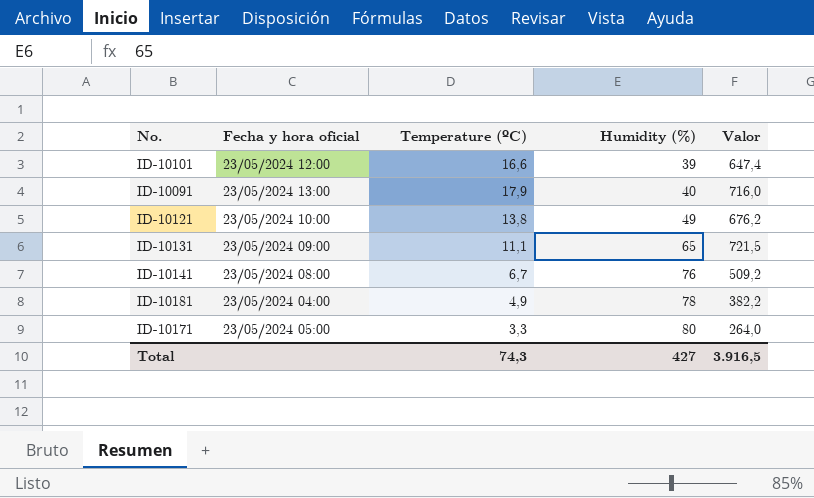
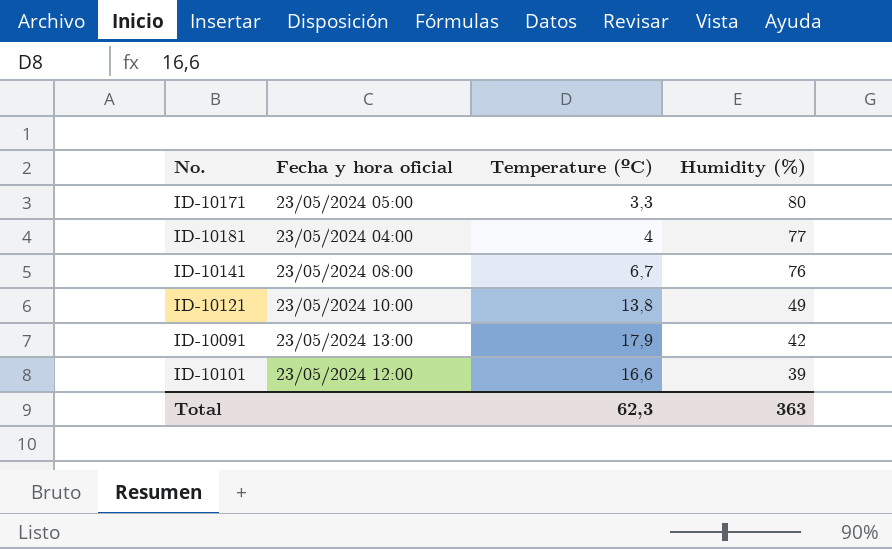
row order: Humidity (%) ascending -> Humidity (%) descending
column Valor | formula: [Temperature (ºC)] * [Humidity (%)] -> none
row ID-10131: 23/05/2024 09:00 | 11,1 | 65 | 721,5 -> none
ID-10181 | Temperature (ºC): 4,9 -> 4
ID-10181 | Humidity (%): 78 -> 77
ID-10091 | Humidity (%): 40 -> 42
Total | Temperature (ºC): 74,3 -> 62,3
Total | Humidity (%): 427 -> 363

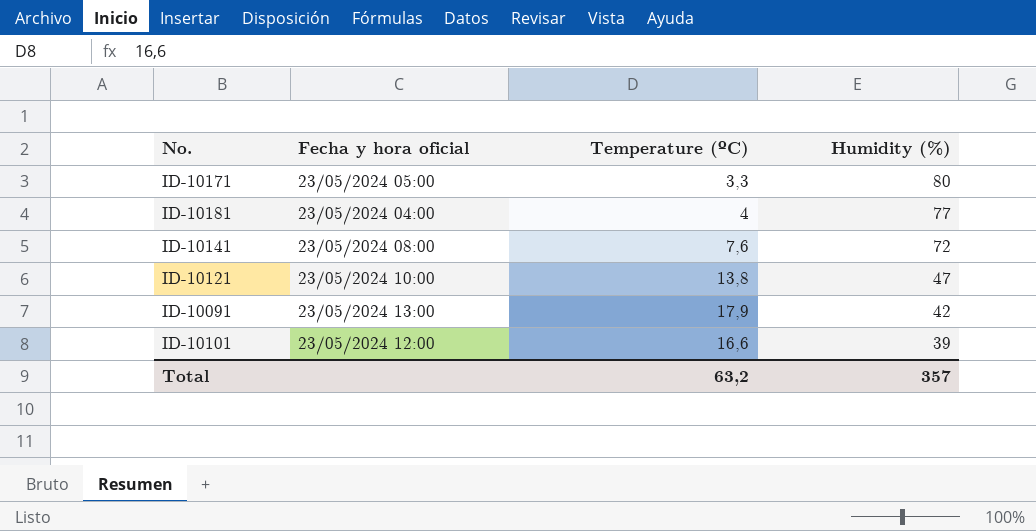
ID-10141 | Temperature (ºC): 6,7 -> 7,6
ID-10141 | Humidity (%): 76 -> 72
ID-10121 | Humidity (%): 49 -> 47
Total | Temperature (ºC): 62,3 -> 63,2
Total | Humidity (%): 363 -> 357

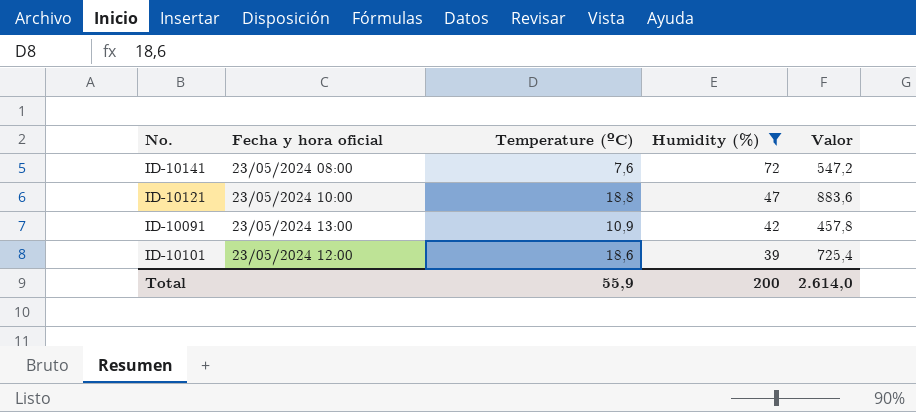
filter: none -> Humidity (%) <= 72
column Valor | formula: none -> [Temperature (ºC)] * [Humidity (%)]
ID-10121 | Temperature (ºC): 13,8 -> 18,8
ID-10091 | Temperature (ºC): 17,9 -> 10,9
ID-10101 | Temperature (ºC): 16,6 -> 18,6
Total | Temperature (ºC): 63,2 -> 55,9
Total | Humidity (%): 357 -> 200

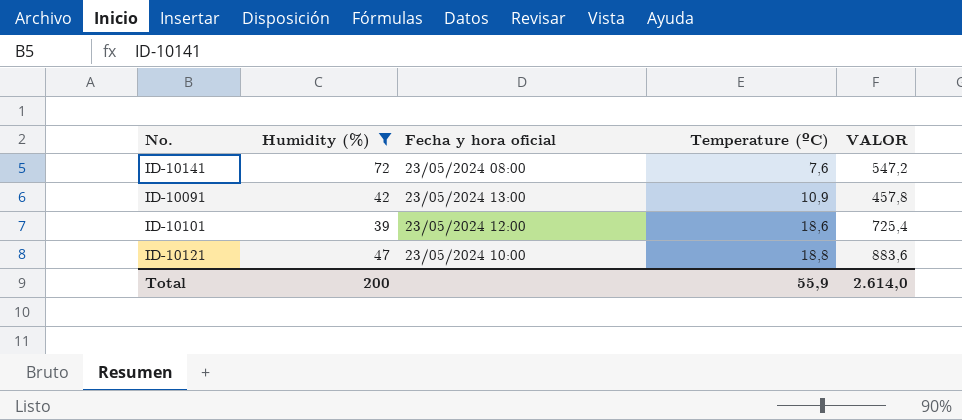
row order: Humidity (%) descending -> Temperature (ºC) ascending
column Humidity (%) | position: 4 -> 2
column name: Valor -> VALOR

